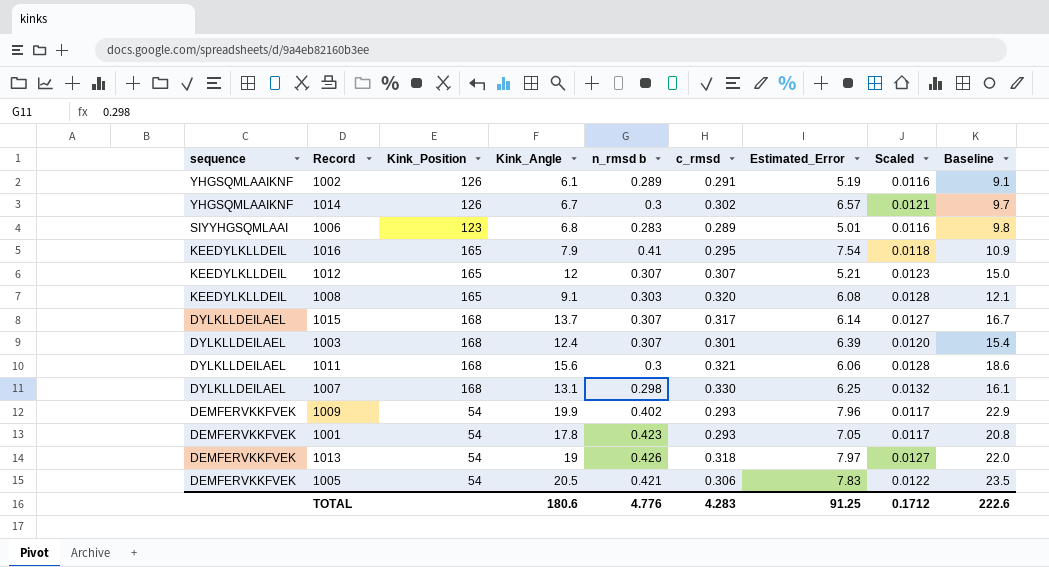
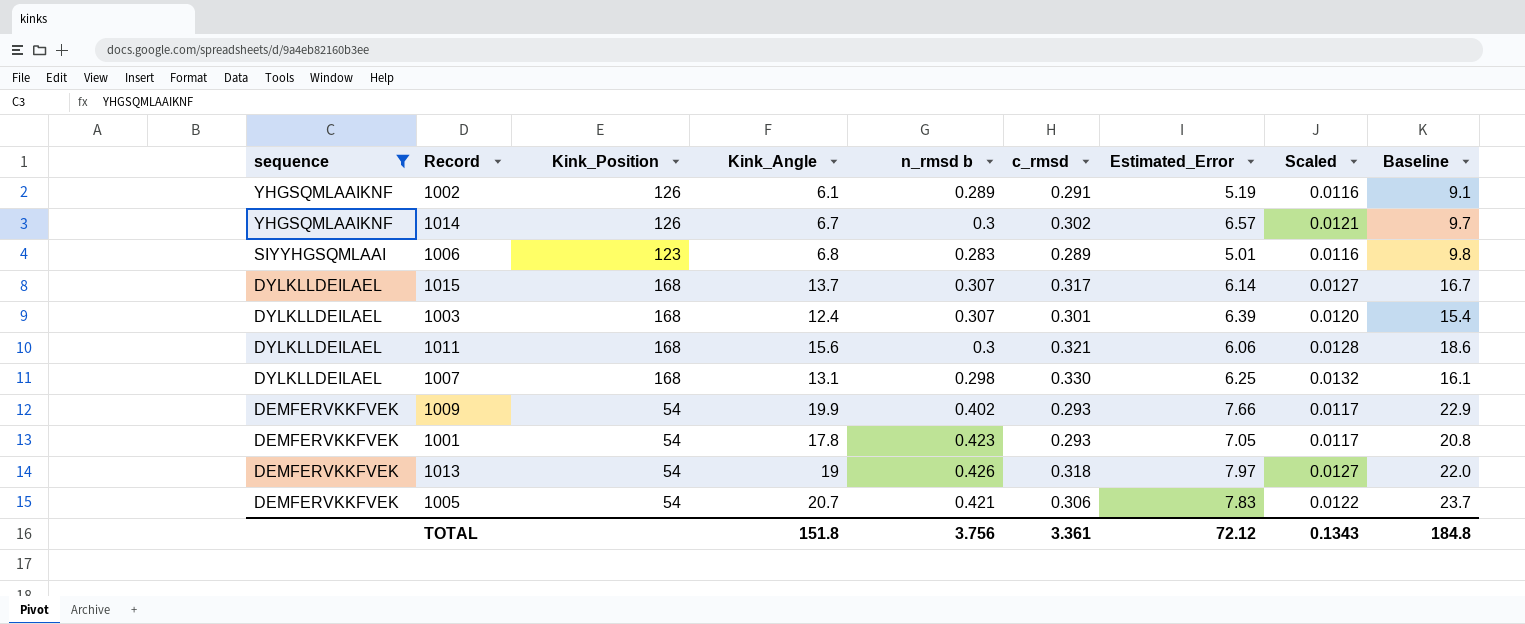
filter: none -> sequence != KEEDYLKLLDEIL
1009 | Estimated_Error: 7.96 -> 7.66
1005 | Kink_Angle: 20.5 -> 20.7
1005 | Baseline: 23.5 -> 23.7
TOTAL | Kink_Angle: 180.6 -> 151.8
TOTAL | n_rmsd b: 4.776 -> 3.756
TOTAL | c_rmsd: 4.283 -> 3.361
TOTAL | Estimated_Error: 91.25 -> 72.12
TOTAL | Scaled: 0.1712 -> 0.1343
TOTAL | Baseline: 222.6 -> 184.8

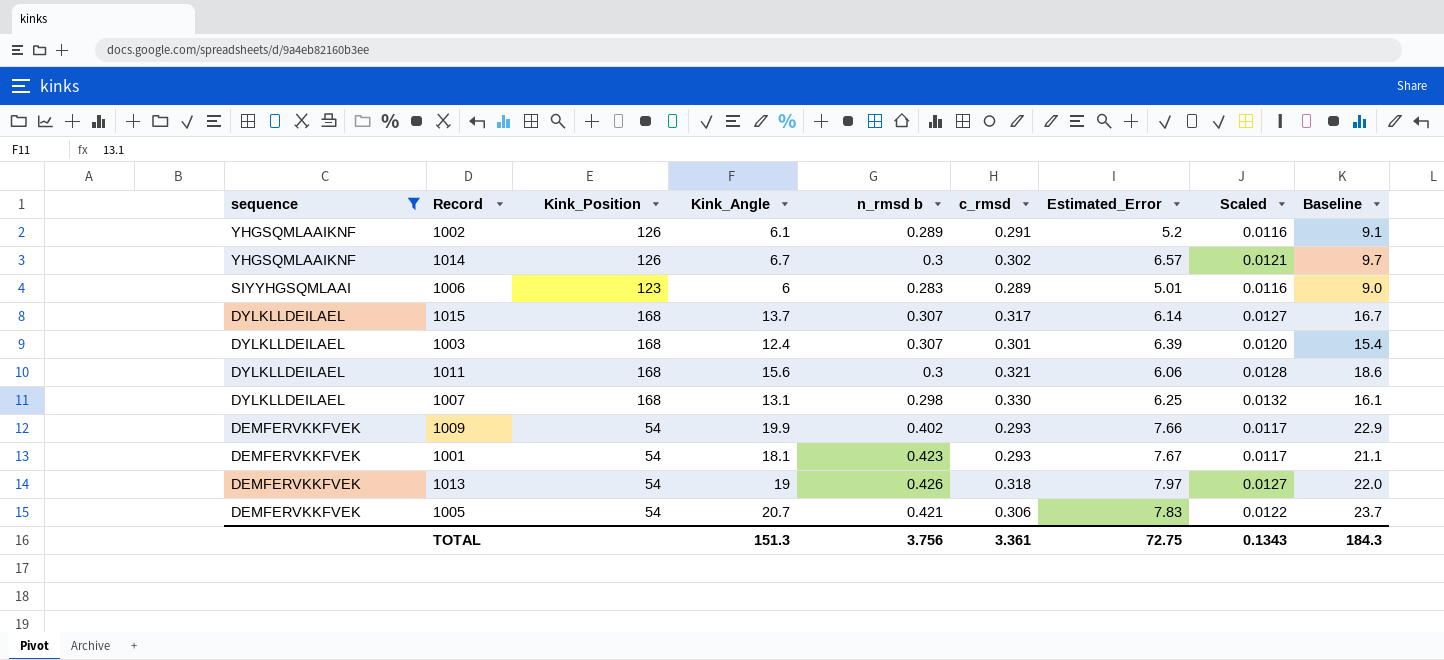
1002 | Estimated_Error: 5.19 -> 5.2
1006 | Kink_Angle: 6.8 -> 6
1006 | Baseline: 9.8 -> 9.0
1001 | Kink_Angle: 17.8 -> 18.1
1001 | Estimated_Error: 7.05 -> 7.67
1001 | Baseline: 20.8 -> 21.1
TOTAL | Kink_Angle: 151.8 -> 151.3
TOTAL | Estimated_Error: 72.12 -> 72.75
TOTAL | Baseline: 184.8 -> 184.3

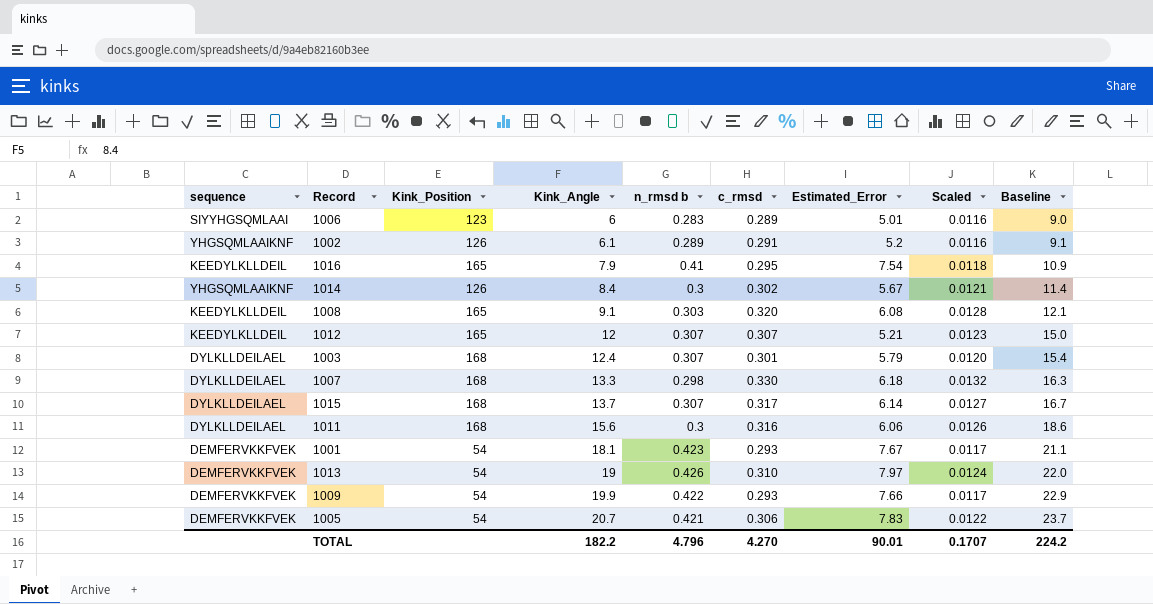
filter: sequence != KEEDYLKLLDEIL -> none
row order: sequence descending -> Kink_Angle ascending
1014 | Kink_Angle: 6.7 -> 8.4
1014 | Estimated_Error: 6.57 -> 5.67
1014 | Baseline: 9.7 -> 11.4
1003 | Estimated_Error: 6.39 -> 5.79
1007 | Kink_Angle: 13.1 -> 13.3
1007 | Estimated_Error: 6.25 -> 6.18
1007 | Baseline: 16.1 -> 16.3
1011 | c_rmsd: 0.321 -> 0.316
1011 | Scaled: 0.0128 -> 0.0126
1013 | c_rmsd: 0.318 -> 0.310
1013 | Scaled: 0.0127 -> 0.0124
1009 | n_rmsd b: 0.402 -> 0.422
TOTAL | Kink_Angle: 151.3 -> 182.2
TOTAL | n_rmsd b: 3.756 -> 4.796
TOTAL | c_rmsd: 3.361 -> 4.270
TOTAL | Estimated_Error: 72.75 -> 90.01
TOTAL | Scaled: 0.1343 -> 0.1707
TOTAL | Baseline: 184.3 -> 224.2

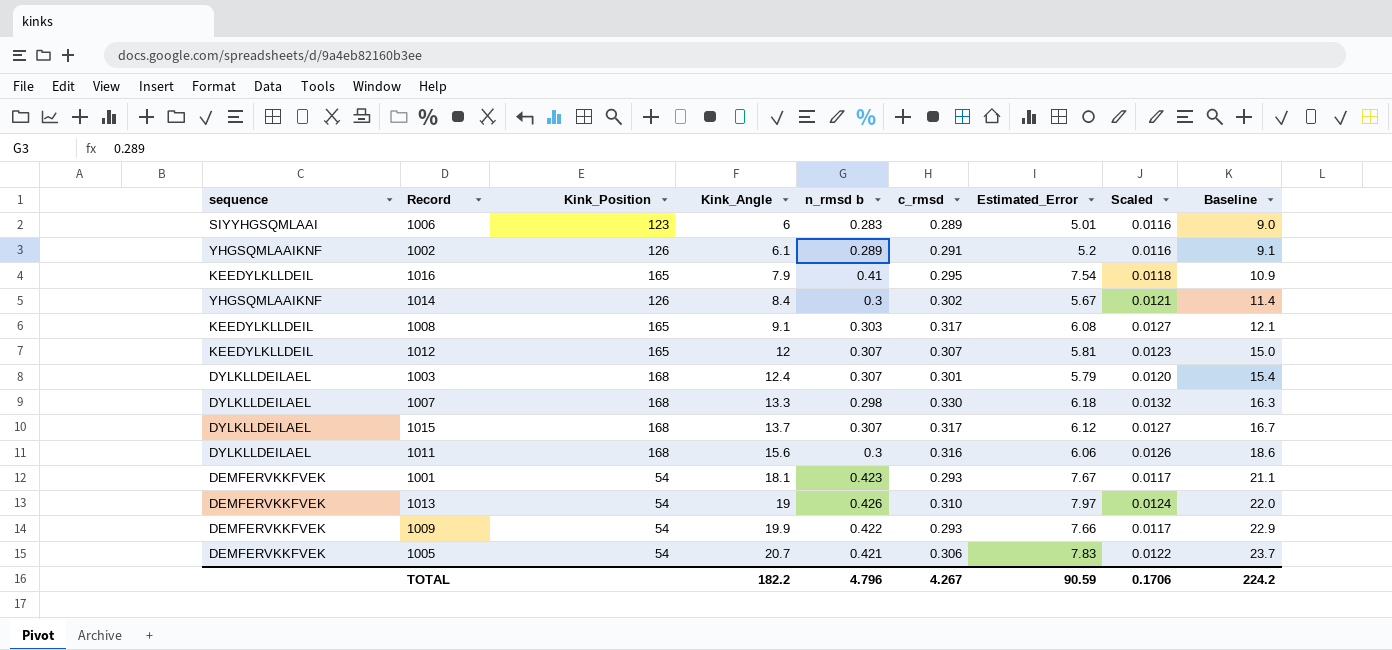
1008 | c_rmsd: 0.320 -> 0.317
1008 | Scaled: 0.0128 -> 0.0127
1012 | Estimated_Error: 5.21 -> 5.81
1015 | Estimated_Error: 6.14 -> 6.12
TOTAL | c_rmsd: 4.270 -> 4.267
TOTAL | Estimated_Error: 90.01 -> 90.59
TOTAL | Scaled: 0.1707 -> 0.1706

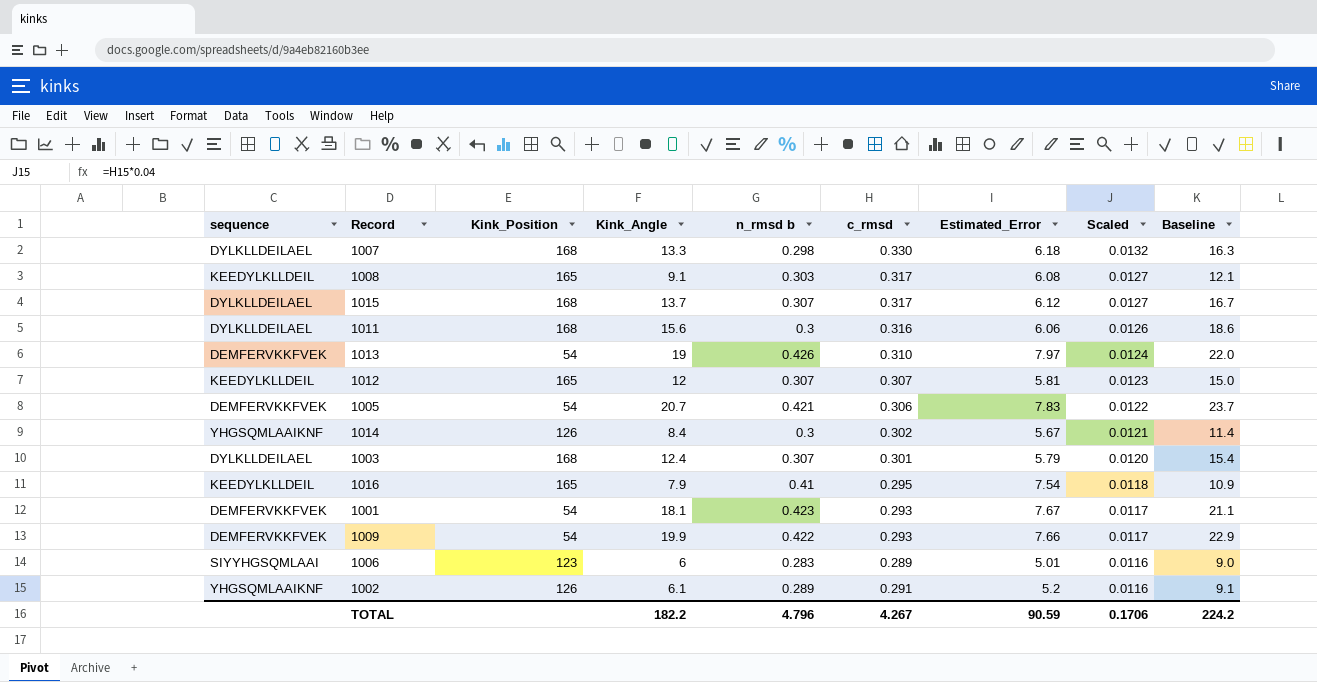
row order: Kink_Angle ascending -> Scaled descending

